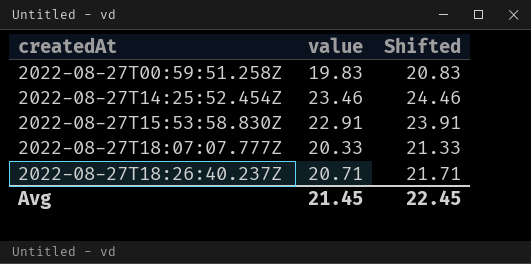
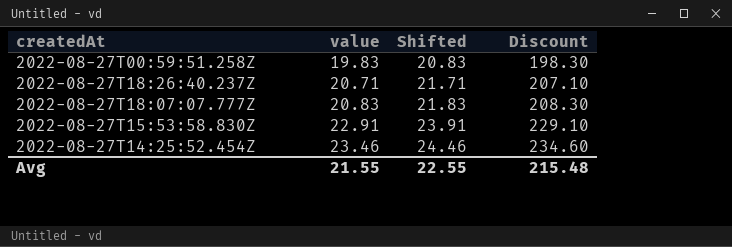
row order: createdAt ascending -> value ascending
column Discount | formula: none -> [value] * 10
2022-08-27T18:07:07.777Z | value: 20.33 -> 20.83
2022-08-27T18:07:07.777Z | Shifted: 21.33 -> 21.83
Avg | value: 21.45 -> 21.55
Avg | Shifted: 22.45 -> 22.55

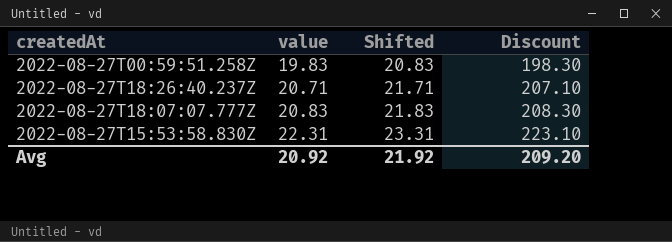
row 2022-08-27T14:25:52.454Z: 23.46 | 24.46 | 234.60 -> none
2022-08-27T15:53:58.830Z | value: 22.91 -> 22.31
2022-08-27T15:53:58.830Z | Shifted: 23.91 -> 23.31
2022-08-27T15:53:58.830Z | Discount: 229.10 -> 223.10
Avg | value: 21.55 -> 20.92
Avg | Shifted: 22.55 -> 21.92
Avg | Discount: 215.48 -> 209.20

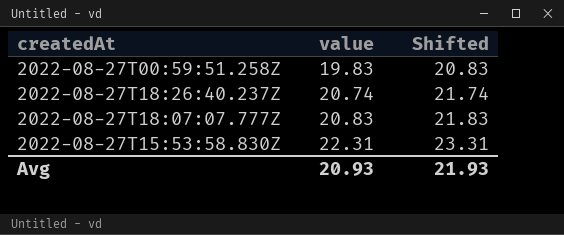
column Discount | formula: [value] * 10 -> none
2022-08-27T18:26:40.237Z | value: 20.71 -> 20.74
2022-08-27T18:26:40.237Z | Shifted: 21.71 -> 21.74
Avg | value: 20.92 -> 20.93
Avg | Shifted: 21.92 -> 21.93

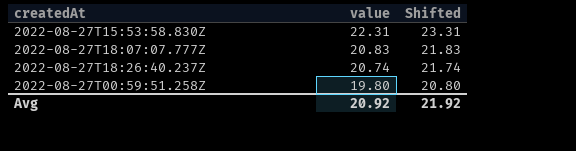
row order: value ascending -> value descending
2022-08-27T00:59:51.258Z | value: 19.83 -> 19.80
2022-08-27T00:59:51.258Z | Shifted: 20.83 -> 20.80
Avg | value: 20.93 -> 20.92
Avg | Shifted: 21.93 -> 21.92

